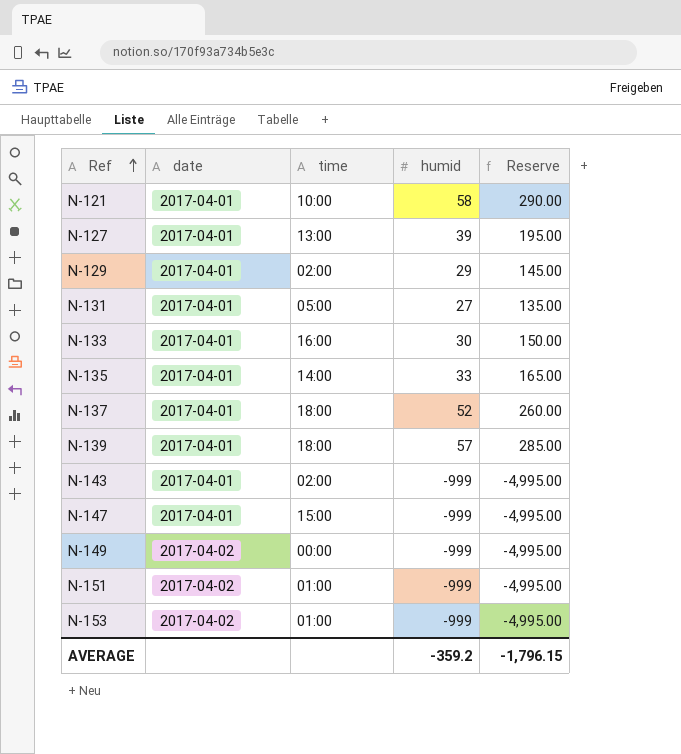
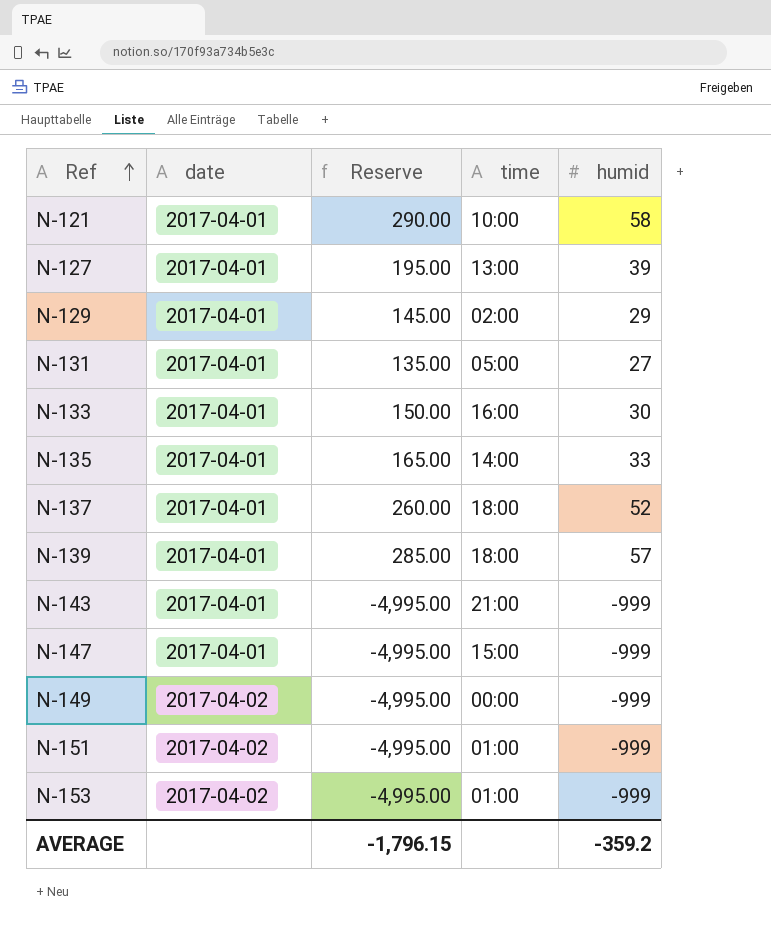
column Reserve | position: 5 -> 3
N-143 | time: 02:00 -> 21:00

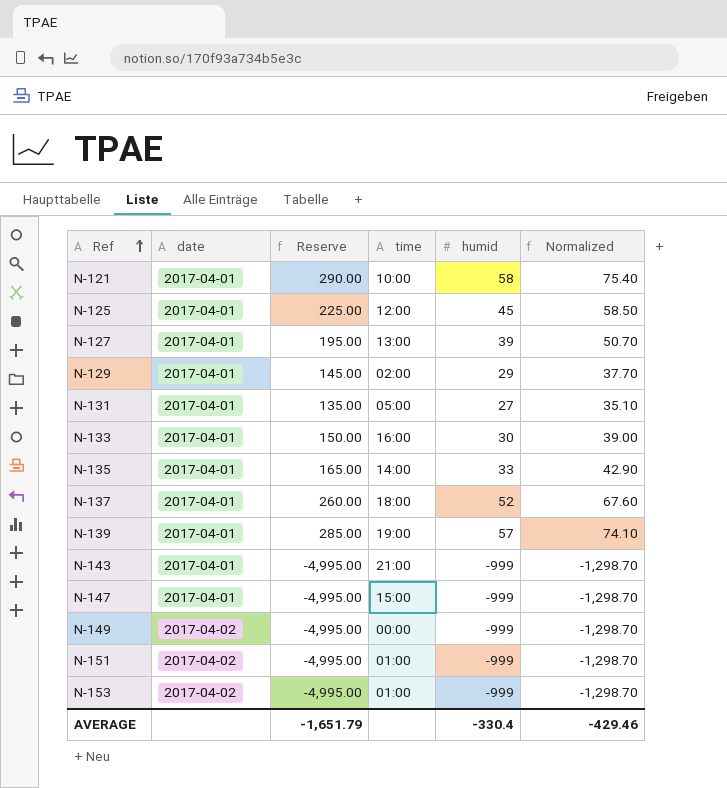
column Normalized | formula: none -> [humid] * 1.3
row N-125: none -> 2017-04-01 | 225.00 | 12:00 | 45 | 58.50
N-139 | time: 18:00 -> 19:00
AVERAGE | Reserve: -1,796.15 -> -1,651.79
AVERAGE | humid: -359.2 -> -330.4

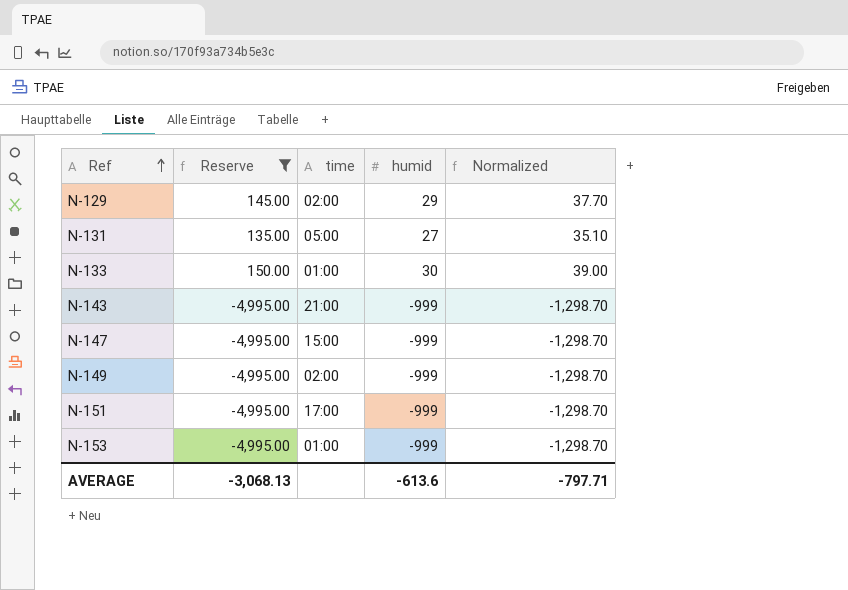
filter: none -> Reserve <= 150.00
column date | position: 2 -> none
N-133 | time: 16:00 -> 01:00
N-149 | time: 00:00 -> 02:00
N-151 | time: 01:00 -> 17:00
AVERAGE | Reserve: -1,651.79 -> -3,068.13
AVERAGE | humid: -330.4 -> -613.6
AVERAGE | Normalized: -429.46 -> -797.71

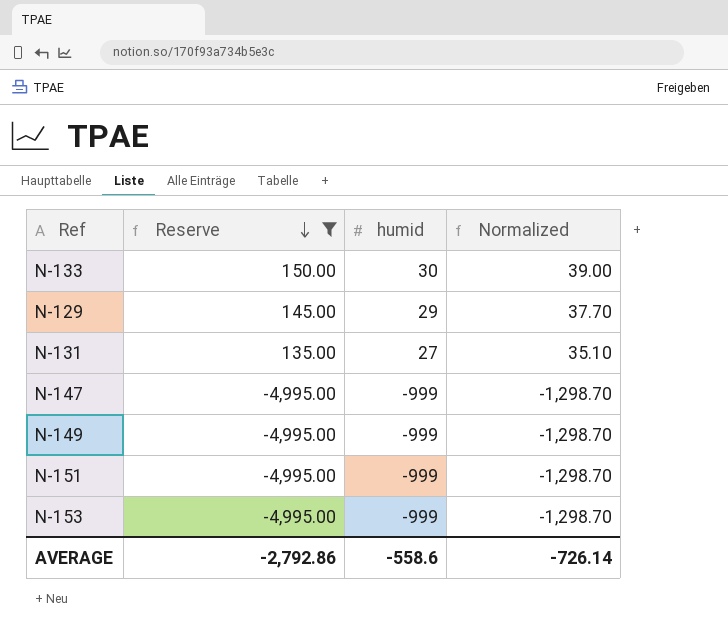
row order: Ref ascending -> Reserve descending
column time | position: 3 -> none
row N-143: -4,995.00 | 21:00 | -999 | -1,298.70 -> none
AVERAGE | Reserve: -3,068.13 -> -2,792.86
AVERAGE | humid: -613.6 -> -558.6
AVERAGE | Normalized: -797.71 -> -726.14

